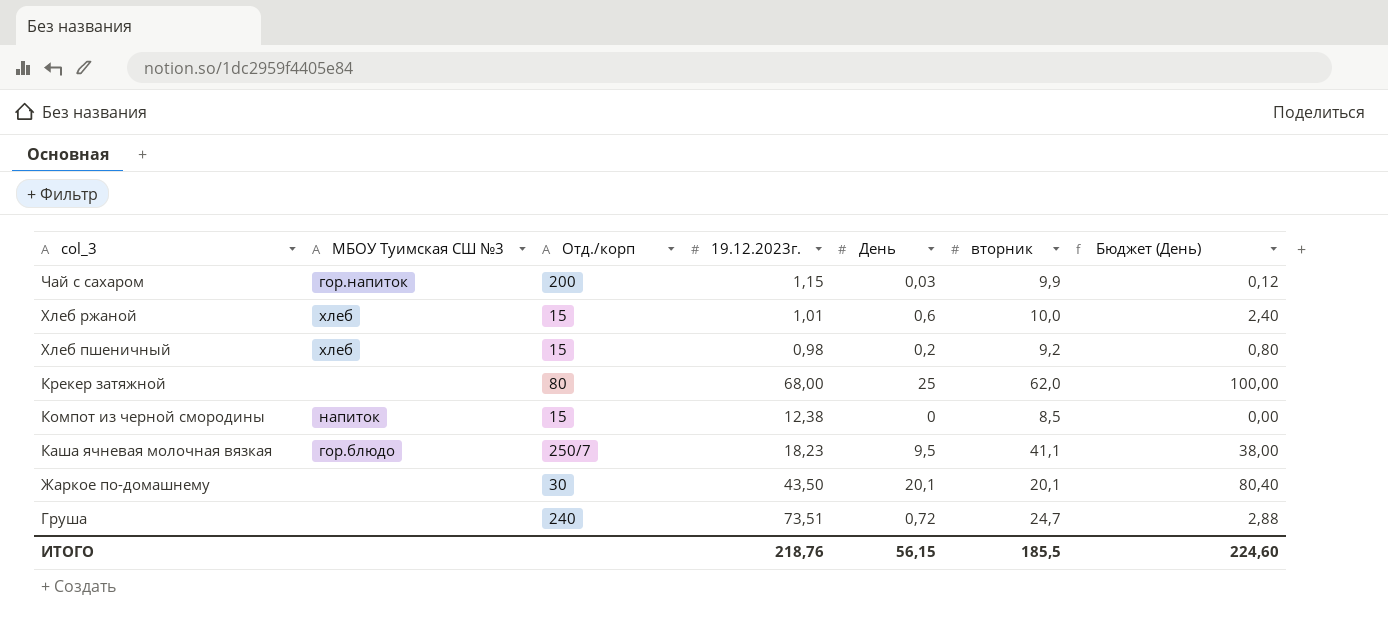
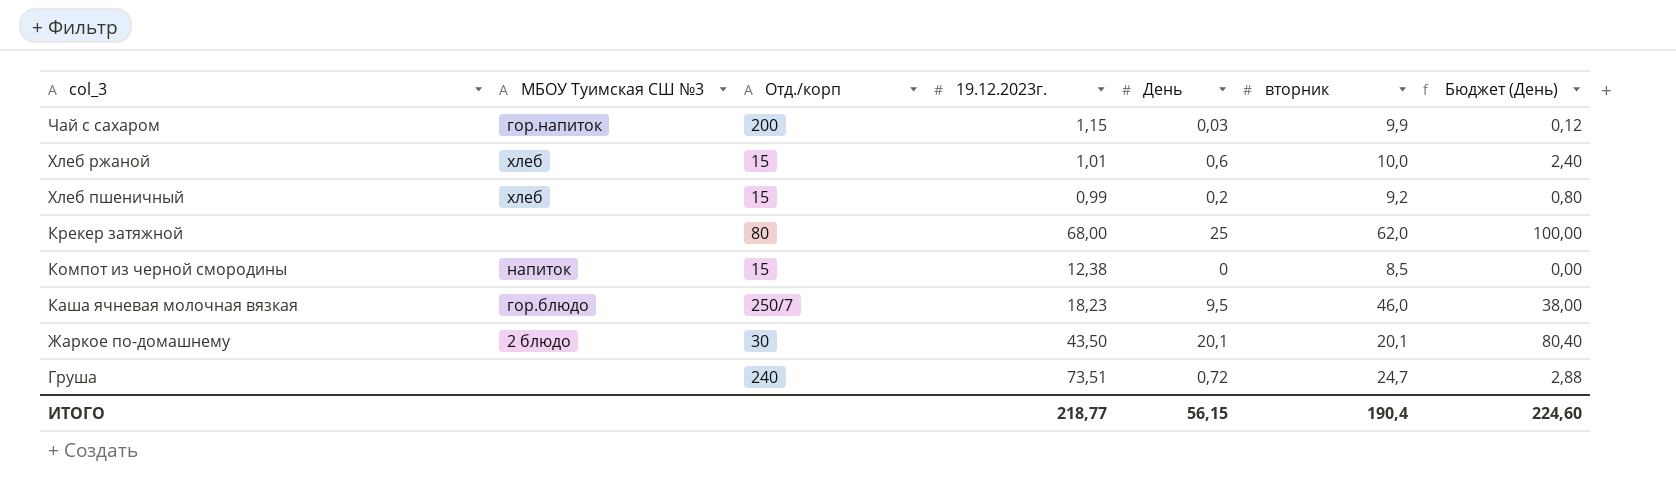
Хлеб пшеничный | 19.12.2023г.: 0,98 -> 0,99
Каша ячневая молочная вязкая | вторник: 41,1 -> 46,0
Жаркое по-домашнему | МБОУ Туимская СШ №3: none -> 2 блюдо
ИТОГО | 19.12.2023г.: 218,76 -> 218,77
ИТОГО | вторник: 185,5 -> 190,4

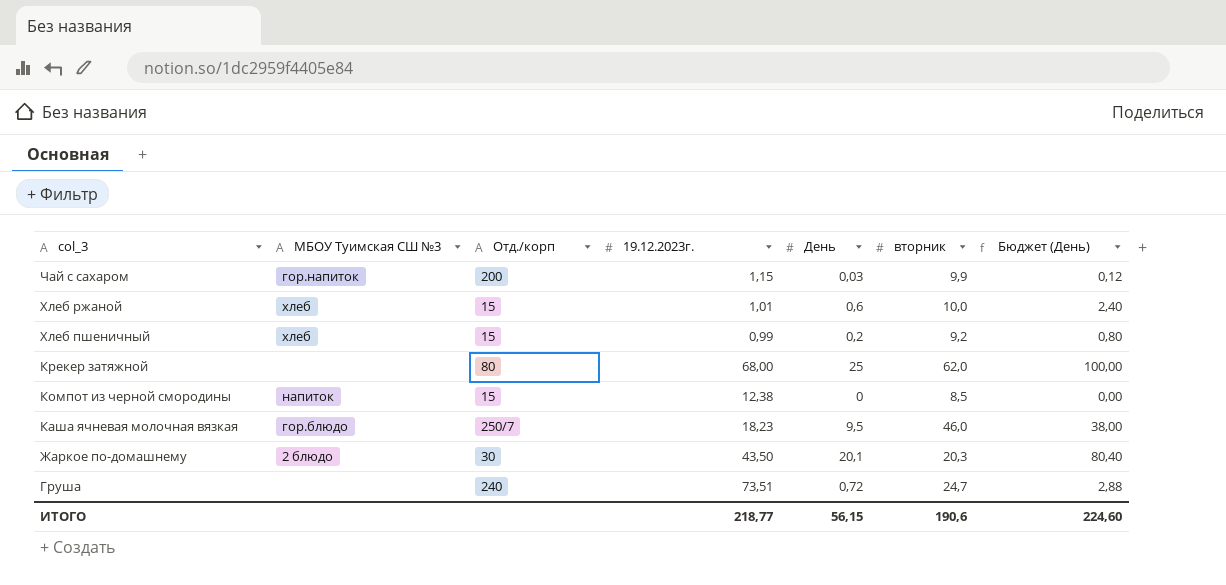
Жаркое по-домашнему | вторник: 20,1 -> 20,3
ИТОГО | вторник: 190,4 -> 190,6

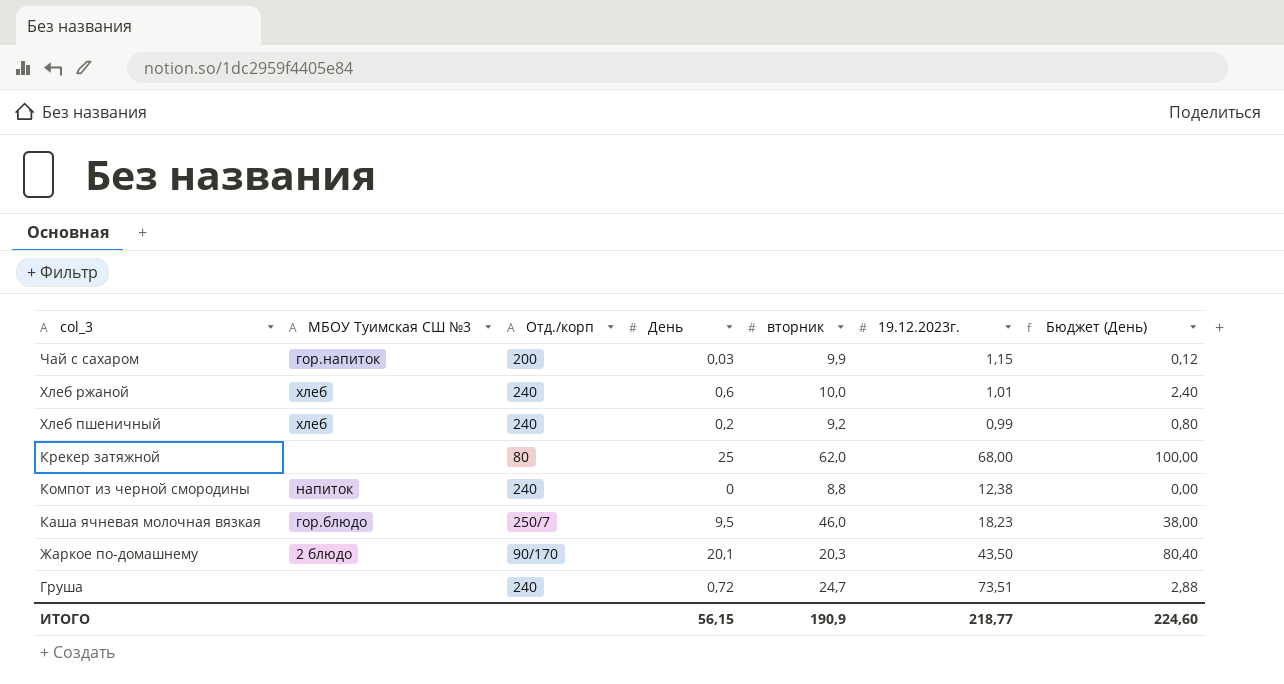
column 19.12.2023г. | position: 4 -> 6
Хлеб ржаной | Отд./корп: 15 -> 240
Хлеб пшеничный | Отд./корп: 15 -> 240
Компот из черной смородины | Отд./корп: 15 -> 240
Компот из черной смородины | вторник: 8,5 -> 8,8
Жаркое по-домашнему | Отд./корп: 30 -> 90/170
ИТОГО | вторник: 190,6 -> 190,9

